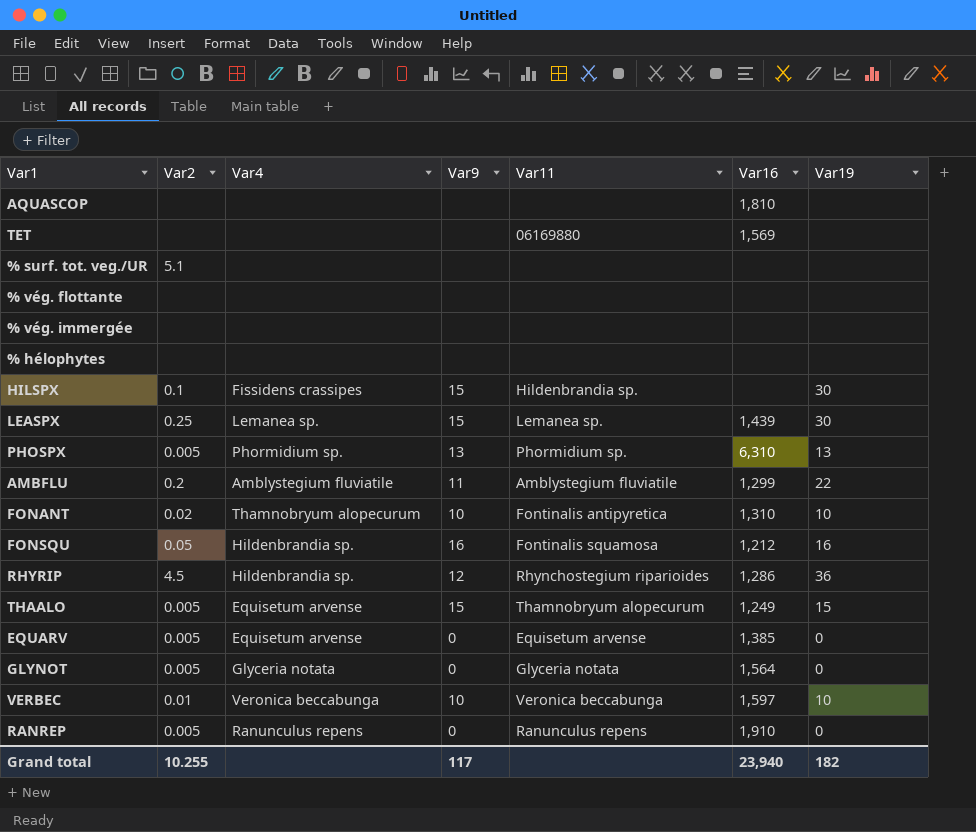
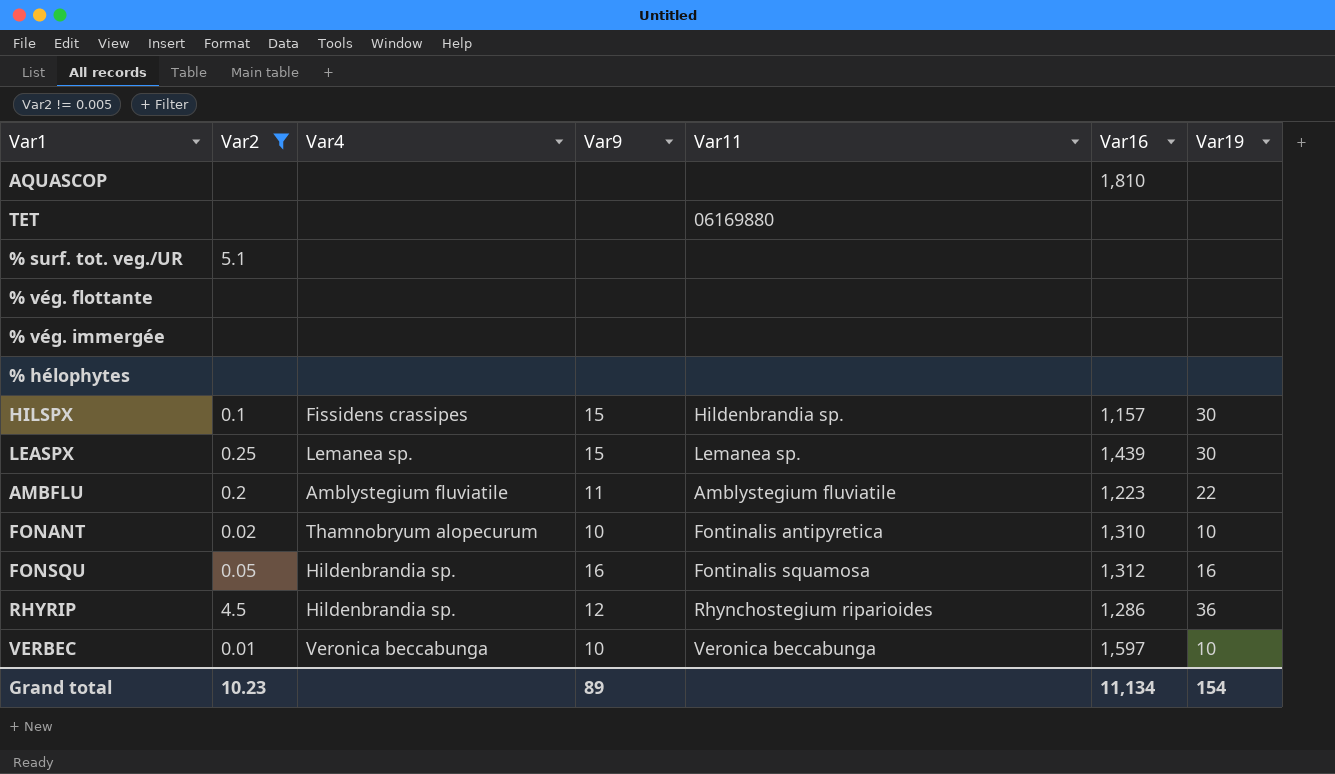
filter: none -> Var2 != 0.005
TET | Var16: 1,569 -> none
HILSPX | Var16: none -> 1,157
AMBFLU | Var16: 1,299 -> 1,223
FONSQU | Var16: 1,212 -> 1,312
Grand total | Var2: 10.255 -> 10.23
Grand total | Var9: 117 -> 89
Grand total | Var16: 23,940 -> 11,134
Grand total | Var19: 182 -> 154

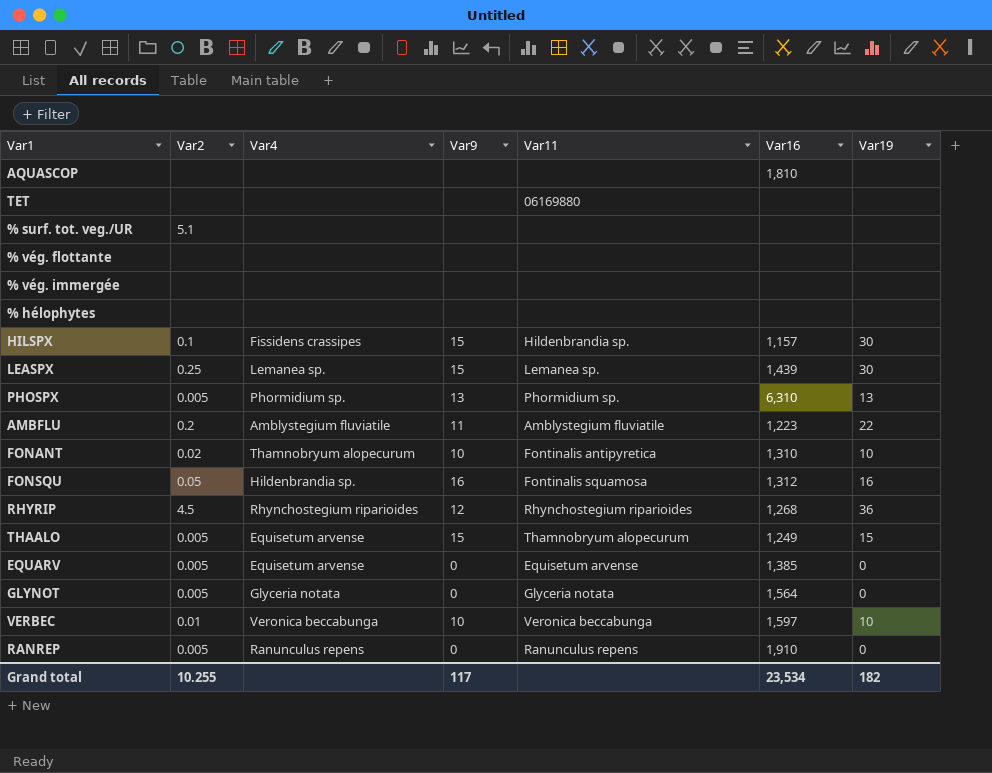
filter: Var2 != 0.005 -> none
RHYRIP | Var4: Hildenbrandia sp. -> Rhynchostegium riparioides
RHYRIP | Var16: 1,286 -> 1,268
Grand total | Var2: 10.23 -> 10.255
Grand total | Var9: 89 -> 117
Grand total | Var16: 11,134 -> 23,534
Grand total | Var19: 154 -> 182

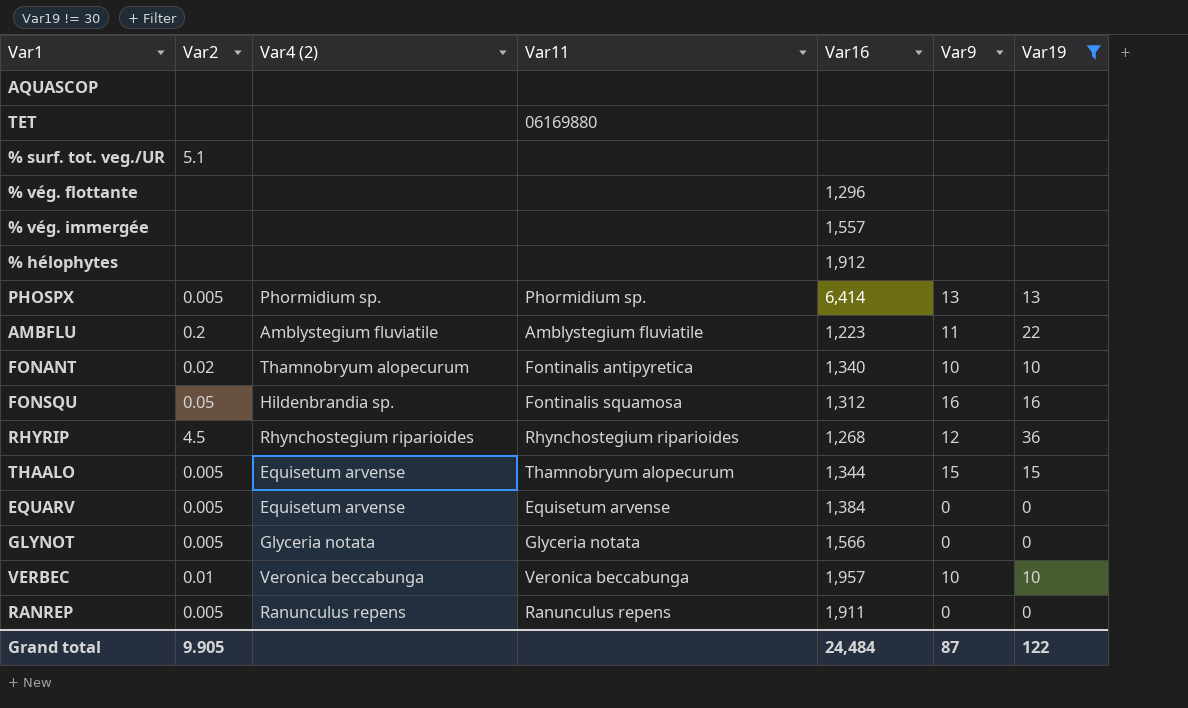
filter: none -> Var19 != 30
column name: Var4 -> Var4 (2)
column Var9 | position: 4 -> 6
AQUASCOP | Var16: 1,810 -> none
% vég. flottante | Var16: none -> 1,296
% vég. immergée | Var16: none -> 1,557
% hélophytes | Var16: none -> 1,912
PHOSPX | Var16: 6,310 -> 6,414
FONANT | Var16: 1,310 -> 1,340
THAALO | Var16: 1,249 -> 1,344
EQUARV | Var16: 1,385 -> 1,384
GLYNOT | Var16: 1,564 -> 1,566
VERBEC | Var16: 1,597 -> 1,957
RANREP | Var16: 1,910 -> 1,911
Grand total | Var2: 10.255 -> 9.905
Grand total | Var16: 23,534 -> 24,484
Grand total | Var9: 117 -> 87
Grand total | Var19: 182 -> 122

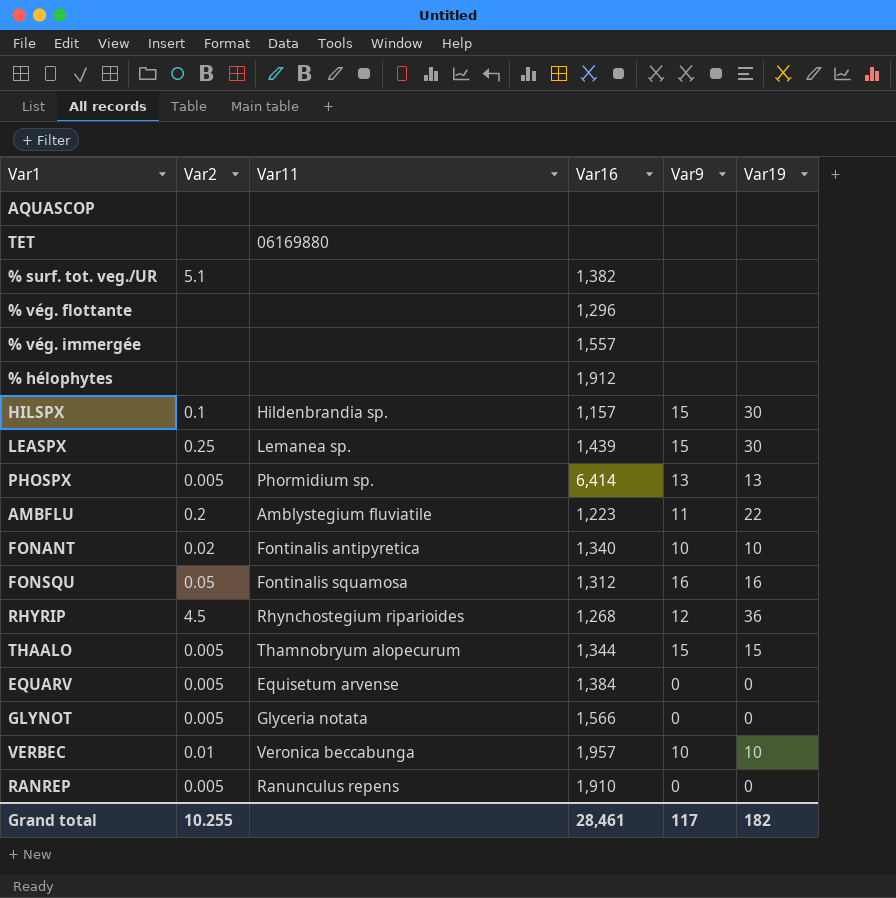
filter: Var19 != 30 -> none
column Var4 (2) | position: 3 -> none
% surf. tot. veg./UR | Var16: none -> 1,382
RANREP | Var16: 1,911 -> 1,910
Grand total | Var2: 9.905 -> 10.255
Grand total | Var16: 24,484 -> 28,461
Grand total | Var9: 87 -> 117
Grand total | Var19: 122 -> 182

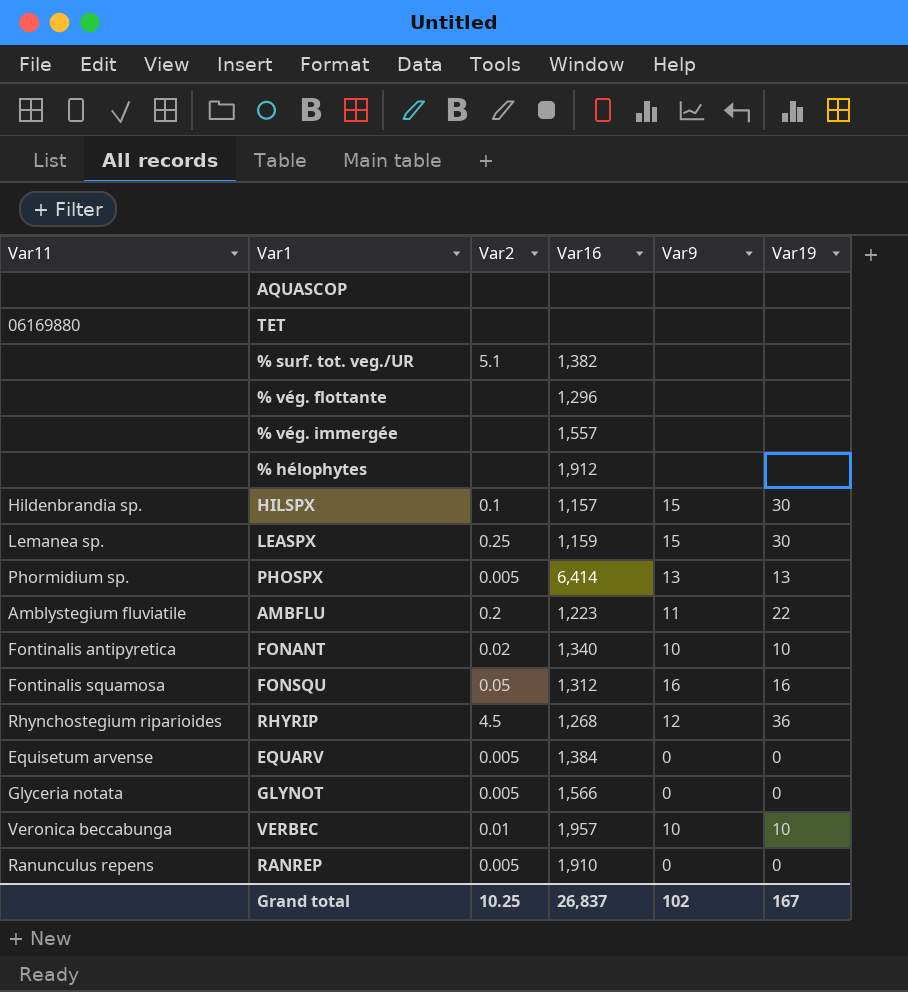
column Var11 | position: 3 -> 1
row THAALO: 0.005 | Thamnobryum alopecurum | 1,344 | 15 | 15 -> none
LEASPX | Var16: 1,439 -> 1,159
Grand total | Var2: 10.255 -> 10.25
Grand total | Var16: 28,461 -> 26,837
Grand total | Var9: 117 -> 102
Grand total | Var19: 182 -> 167

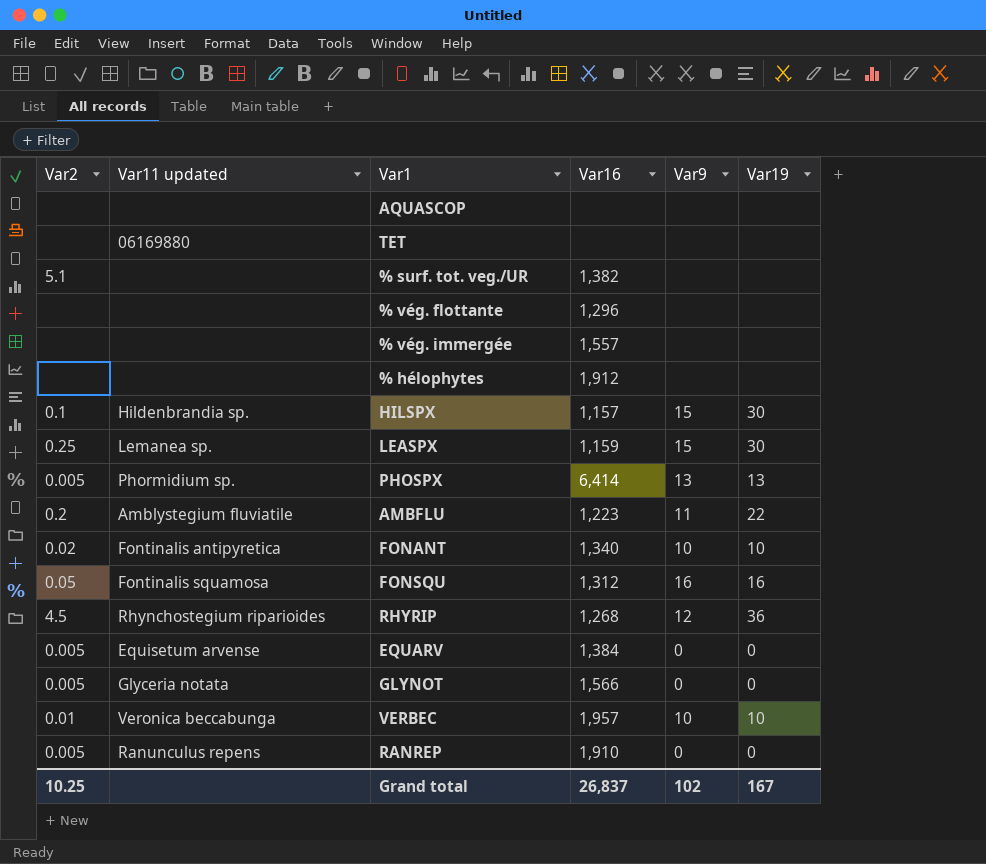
column Var2 | position: 3 -> 1
column name: Var11 -> Var11 updated

